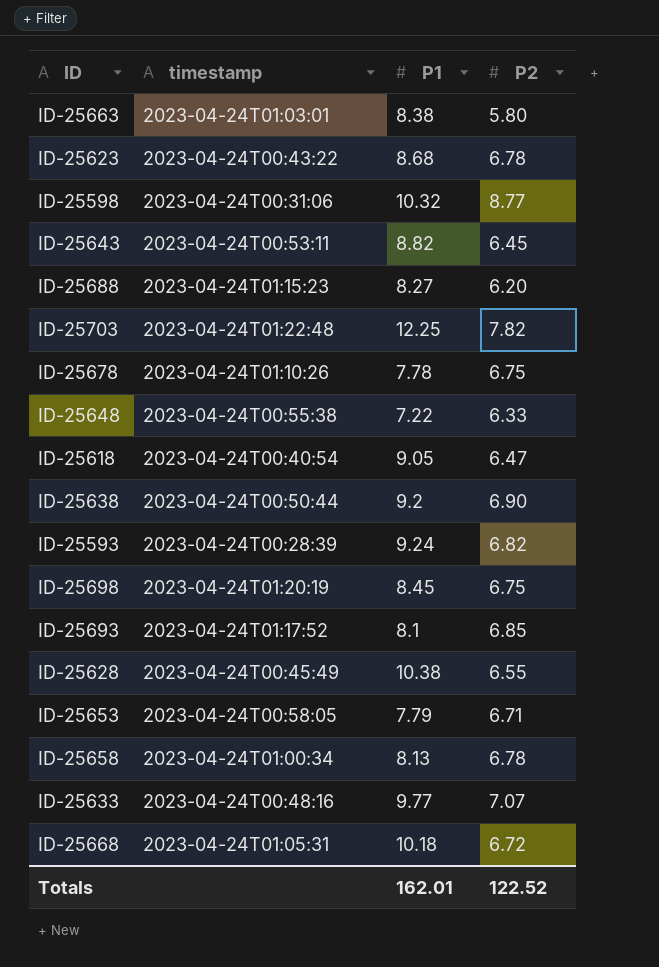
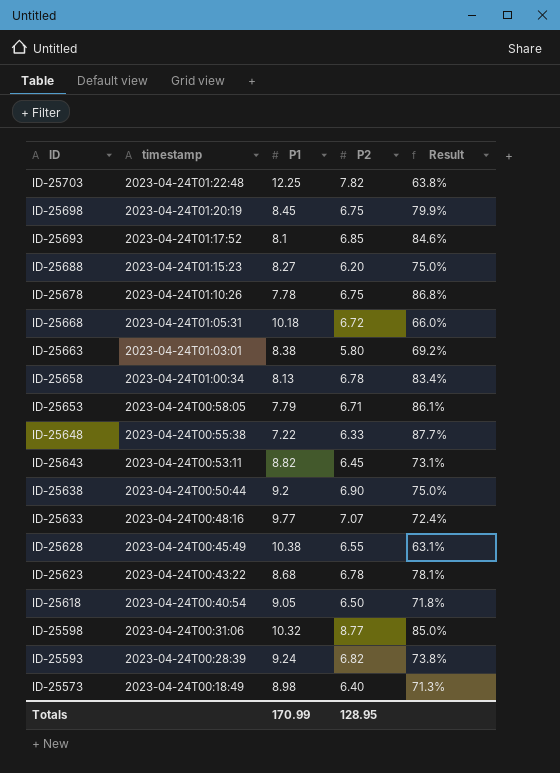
row order: none -> ID descending
column Result | formula: none -> [P2] / [P1]
ID-25618 | P2: 6.47 -> 6.50
row ID-25573: none -> 2023-04-24T00:18:49 | 8.98 | 6.40 | 71.3%
Totals | P1: 162.01 -> 170.99
Totals | P2: 122.52 -> 128.95

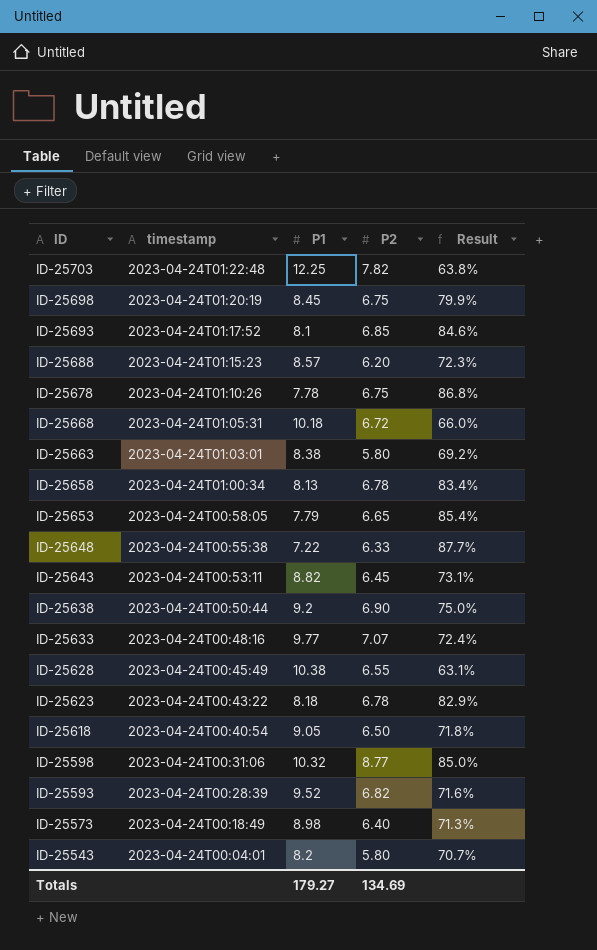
ID-25688 | P1: 8.27 -> 8.57
ID-25688 | Result: 75.0% -> 72.3%
ID-25653 | P2: 6.71 -> 6.65
ID-25653 | Result: 86.1% -> 85.4%
ID-25623 | P1: 8.68 -> 8.18
ID-25623 | Result: 78.1% -> 82.9%
ID-25593 | P1: 9.24 -> 9.52
ID-25593 | Result: 73.8% -> 71.6%
row ID-25543: none -> 2023-04-24T00:04:01 | 8.2 | 5.80 | 70.7%
Totals | P1: 170.99 -> 179.27
Totals | P2: 128.95 -> 134.69

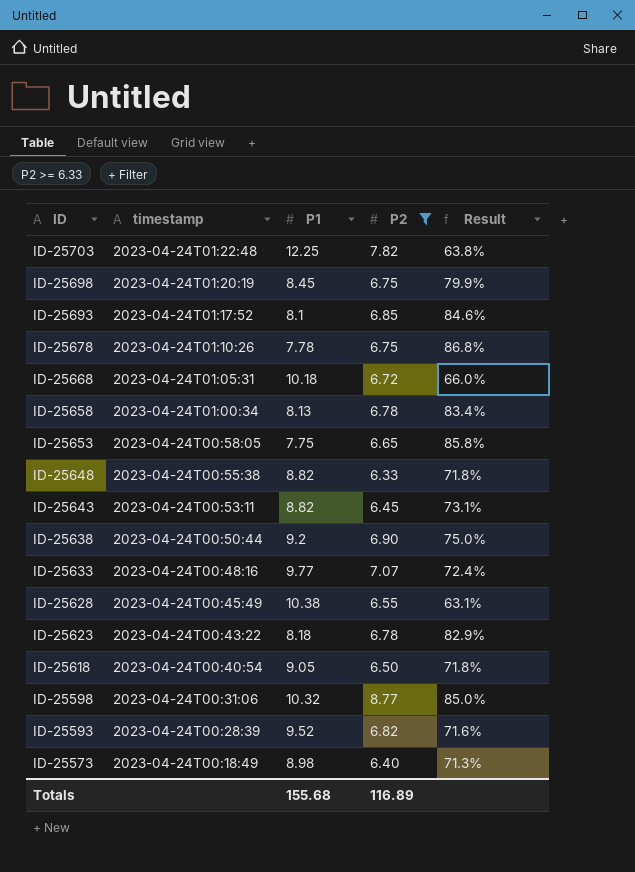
filter: none -> P2 >= 6.33
ID-25653 | P1: 7.79 -> 7.75
ID-25653 | Result: 85.4% -> 85.8%
ID-25648 | P1: 7.22 -> 8.82
ID-25648 | Result: 87.7% -> 71.8%
Totals | P1: 179.27 -> 155.68
Totals | P2: 134.69 -> 116.89

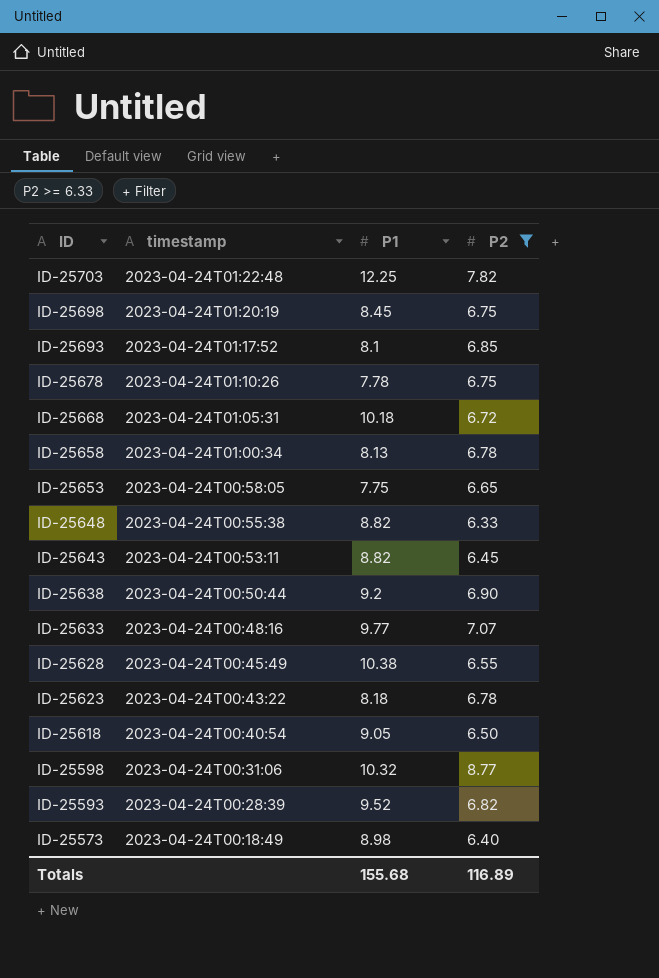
column Result | formula: [P2] / [P1] -> none

